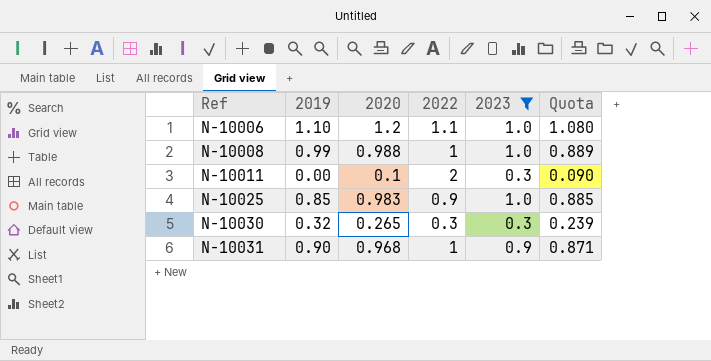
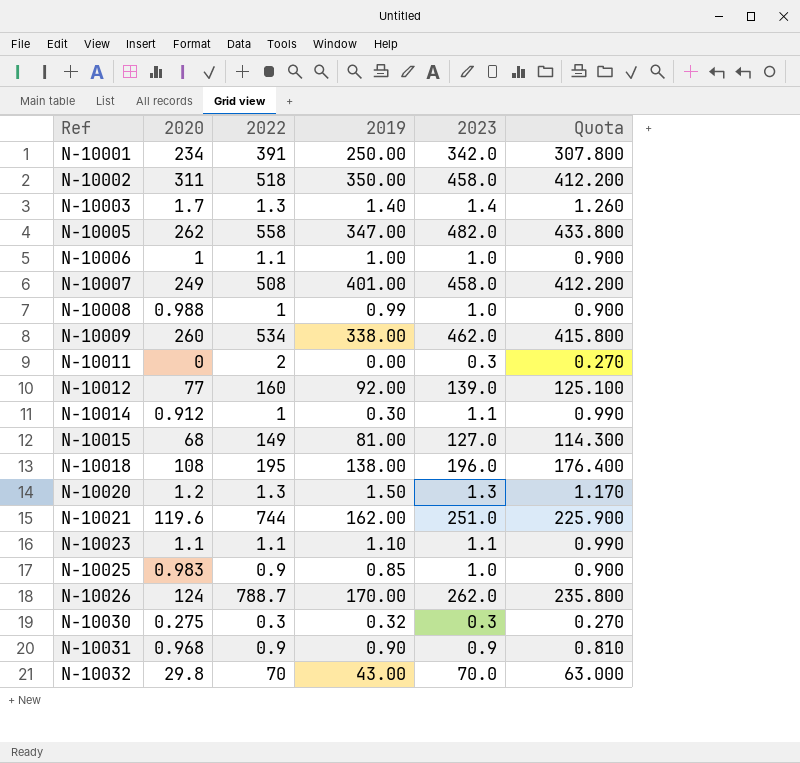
filter: 2023 <= 1.0 -> none
column 2019 | position: 2 -> 4
column Quota | formula: [2020] * 0.9 -> [2023] * 0.9
N-10006 | 2020: 1.2 -> 1
N-10006 | 2019: 1.10 -> 1.00
N-10011 | 2020: 0.1 -> 0
N-10030 | 2020: 0.265 -> 0.275
N-10031 | 2022: 1 -> 0.9

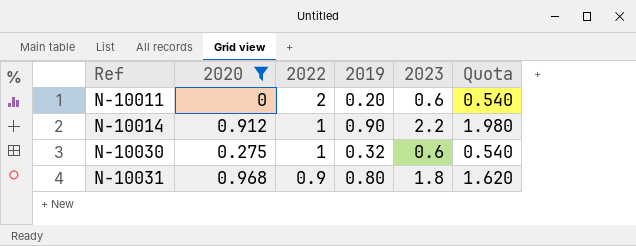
filter: none -> 2020 <= 0.968
N-10011 | 2019: 0.00 -> 0.20
N-10011 | 2023: 0.3 -> 0.6
N-10011 | Quota: 0.270 -> 0.540
N-10014 | 2019: 0.30 -> 0.90
N-10014 | 2023: 1.1 -> 2.2
N-10014 | Quota: 0.990 -> 1.980
N-10030 | 2022: 0.3 -> 1
N-10030 | 2023: 0.3 -> 0.6
N-10030 | Quota: 0.270 -> 0.540
N-10031 | 2019: 0.90 -> 0.80
N-10031 | 2023: 0.9 -> 1.8
N-10031 | Quota: 0.810 -> 1.620

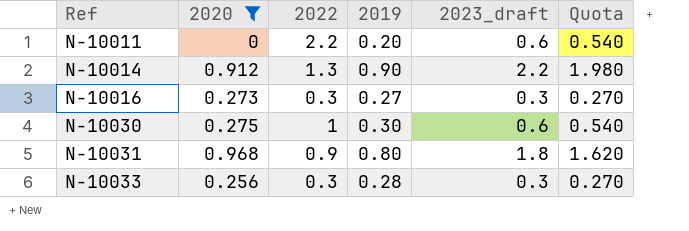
column name: 2023 -> 2023_draft
N-10011 | 2022: 2 -> 2.2
N-10014 | 2022: 1 -> 1.3
row N-10016: none -> 0.273 | 0.3 | 0.27 | 0.3 | 0.270
N-10030 | 2019: 0.32 -> 0.30
row N-10033: none -> 0.256 | 0.3 | 0.28 | 0.3 | 0.270

